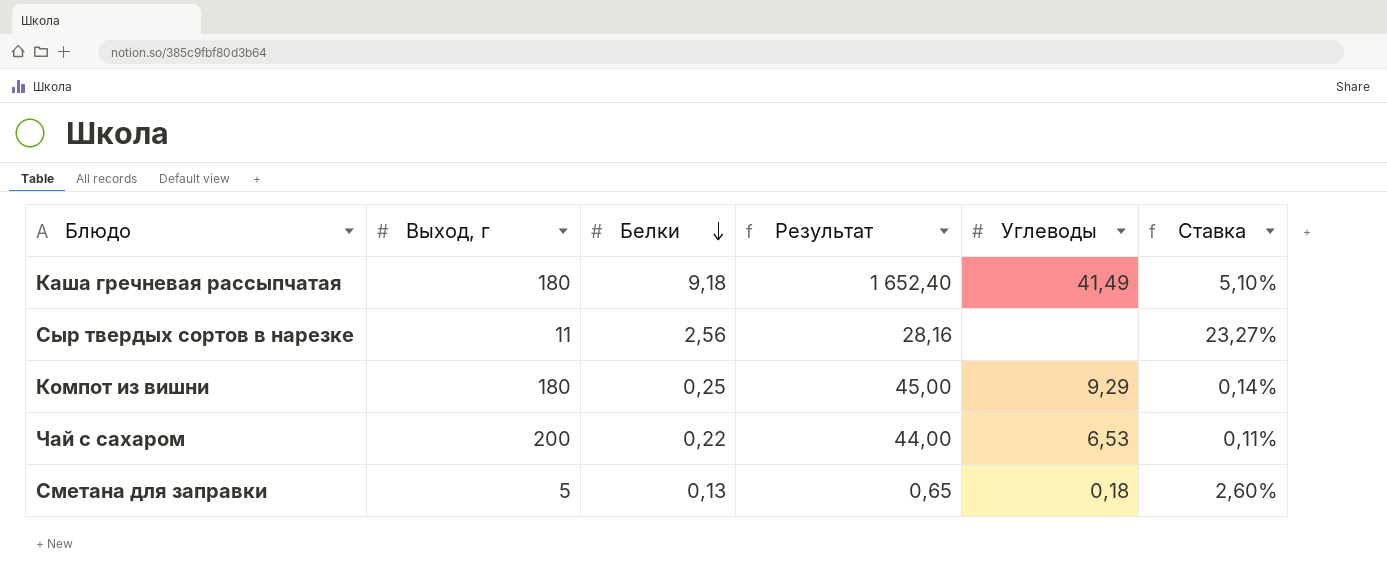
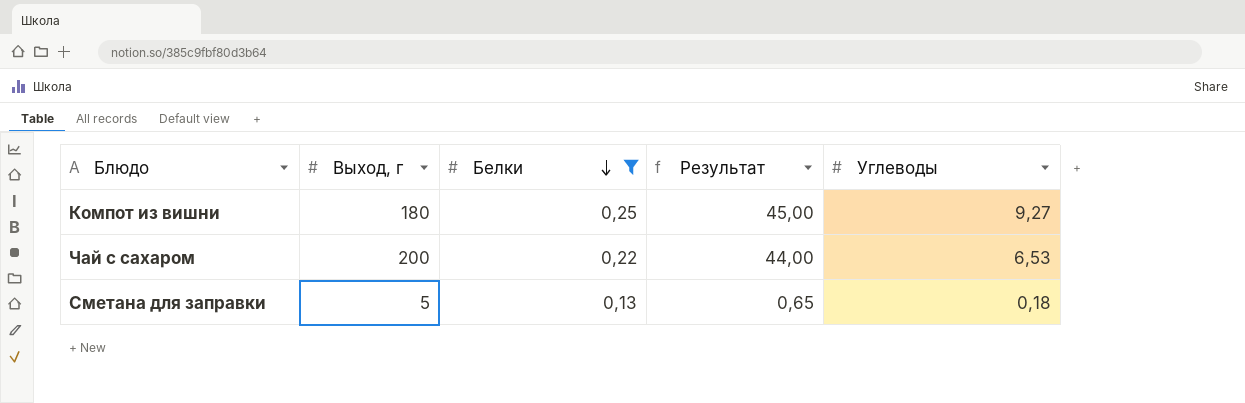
filter: none -> Белки <= 0,25
column Ставка | formula: [Белки] / [Выход, г] -> none
Компот из вишни | Углеводы: 9,29 -> 9,27

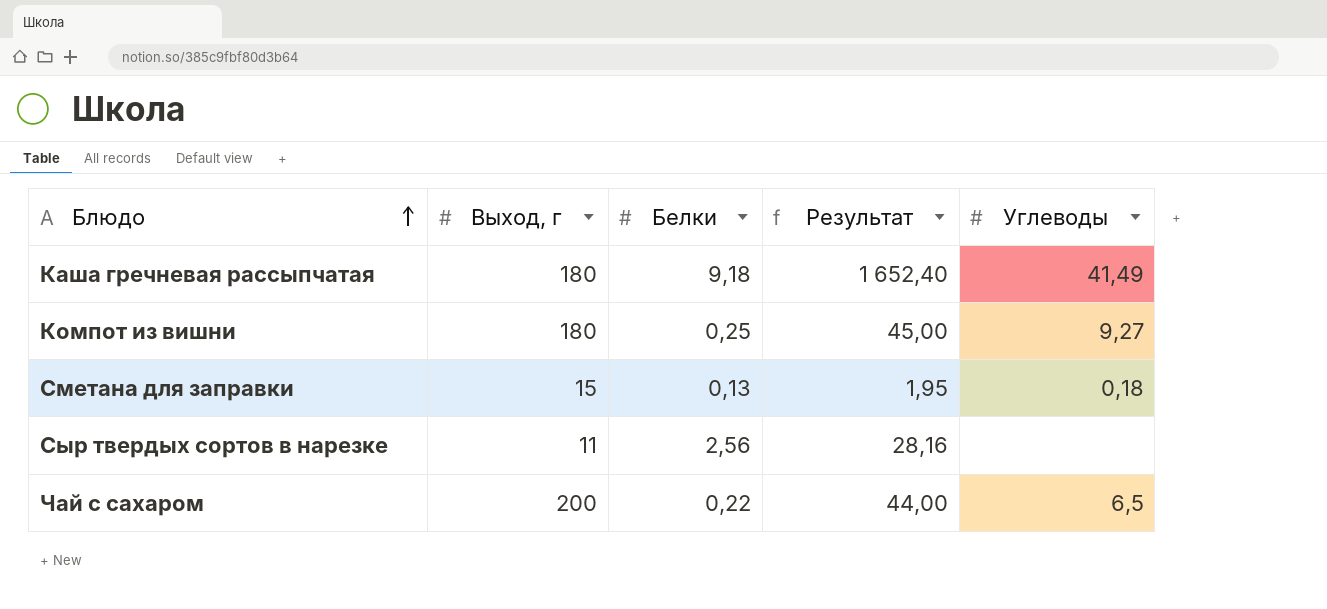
filter: Белки <= 0,25 -> none
row order: Белки descending -> Блюдо ascending
Сметана для заправки | Выход, г: 5 -> 15
Сметана для заправки | Результат: 0,65 -> 1,95
Чай с сахаром | Углеводы: 6,53 -> 6,5

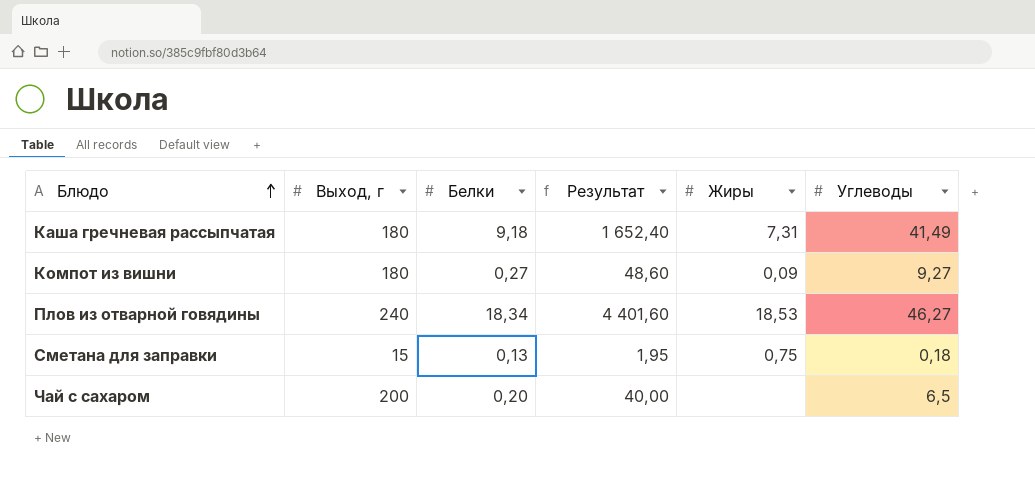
column Жиры | position: none -> 5
row Сыр твердых сортов в нарезке: 11 | 2,56 | 28,16 | none -> none
Компот из вишни | Белки: 0,25 -> 0,27
Компот из вишни | Результат: 45,00 -> 48,60
row Плов из отварной говядины: none -> 240 | 18,34 | 4 401,60 | 18,53 | 46,27
Чай с сахаром | Белки: 0,22 -> 0,20
Чай с сахаром | Результат: 44,00 -> 40,00

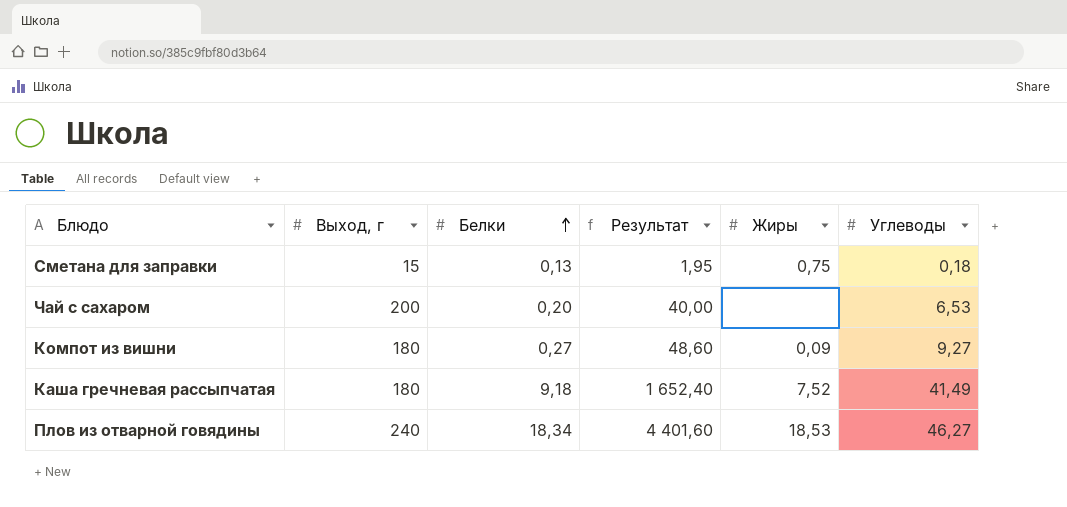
row order: Блюдо ascending -> Белки ascending
Чай с сахаром | Углеводы: 6,5 -> 6,53
Каша гречневая рассыпчатая | Жиры: 7,31 -> 7,52

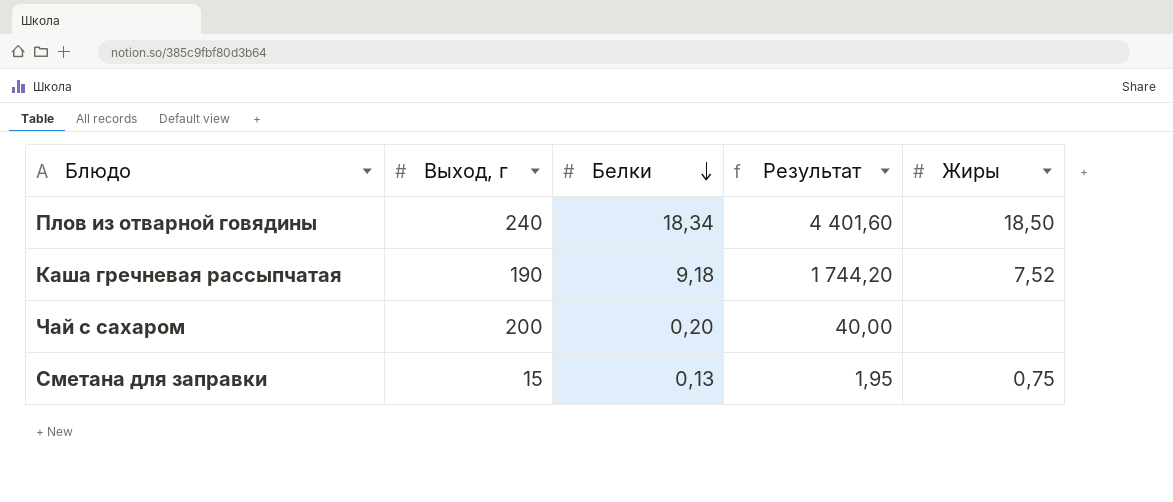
row order: Белки ascending -> Белки descending
column Углеводы | position: 6 -> none
row Компот из вишни: 180 | 0,27 | 48,60 | 0,09 | 9,27 -> none
Плов из отварной говядины | Жиры: 18,53 -> 18,50
Каша гречневая рассыпчатая | Выход, г: 180 -> 190
Каша гречневая рассыпчатая | Результат: 1 652,40 -> 1 744,20

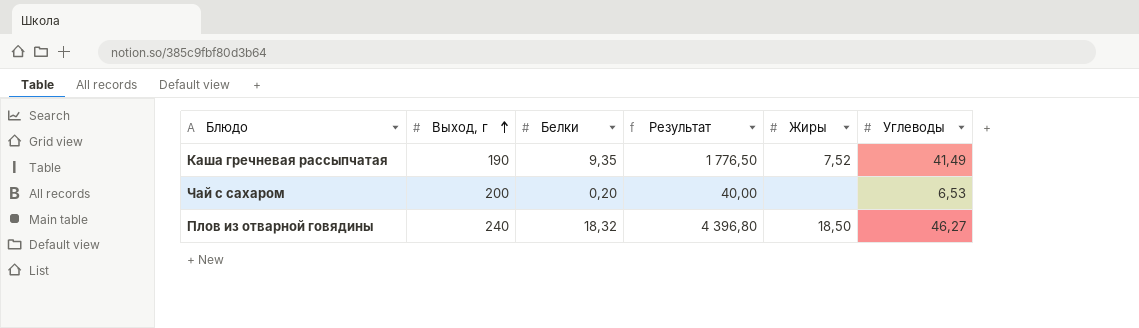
row order: Белки descending -> Выход, г ascending
column Углеводы | position: none -> 6
row Сметана для заправки: 15 | 0,13 | 1,95 | 0,75 -> none
Каша гречневая рассыпчатая | Белки: 9,18 -> 9,35
Каша гречневая рассыпчатая | Результат: 1 744,20 -> 1 776,50
Плов из отварной говядины | Белки: 18,34 -> 18,32
Плов из отварной говядины | Результат: 4 401,60 -> 4 396,80

